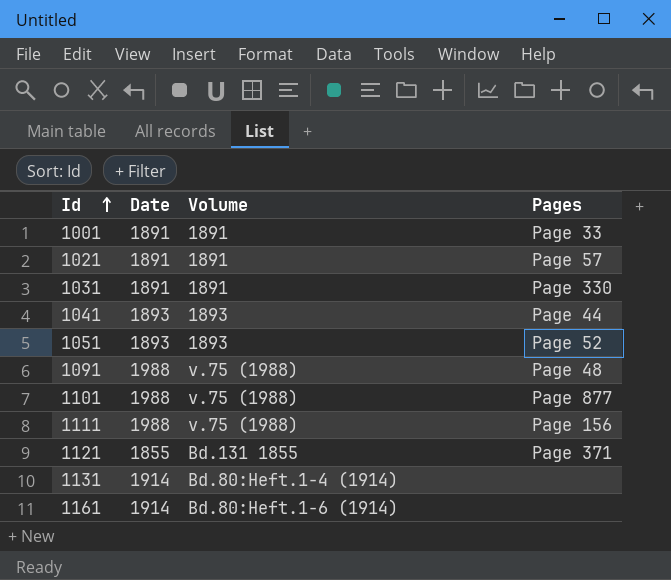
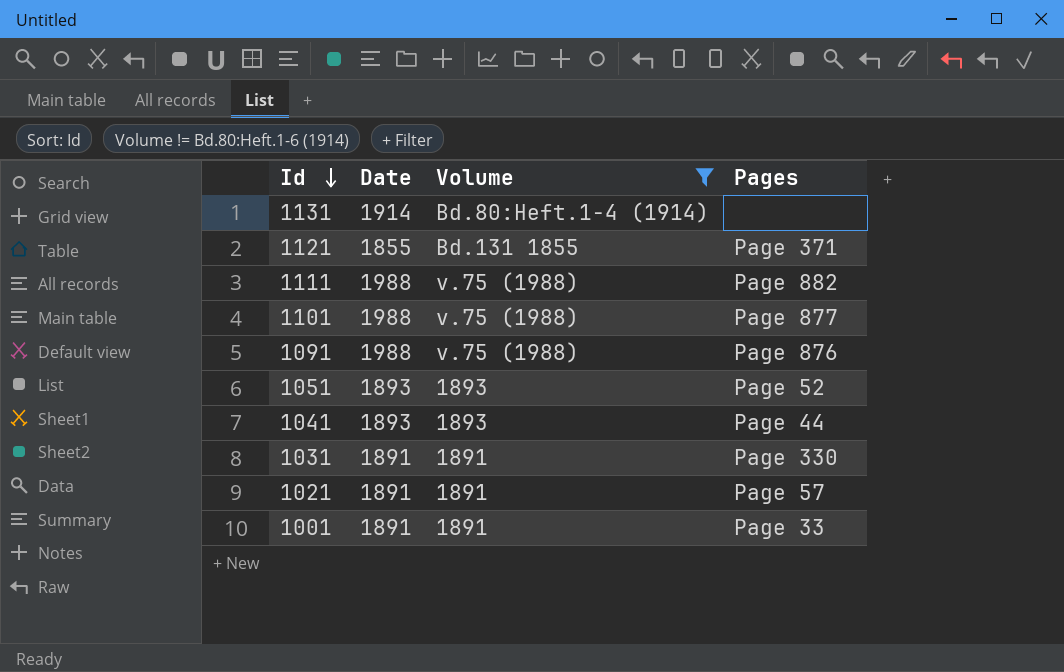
filter: none -> Volume != Bd.80:Heft.1-6 (1914)
row order: Id ascending -> Id descending
1111 | Pages: Page 156 -> Page 882
1091 | Pages: Page 48 -> Page 876

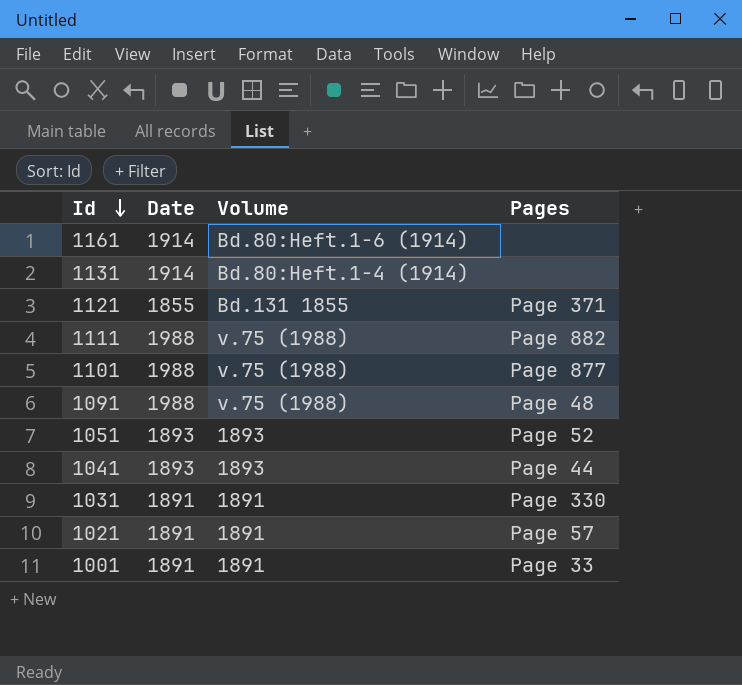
filter: Volume != Bd.80:Heft.1-6 (1914) -> none
1091 | Pages: Page 876 -> Page 48

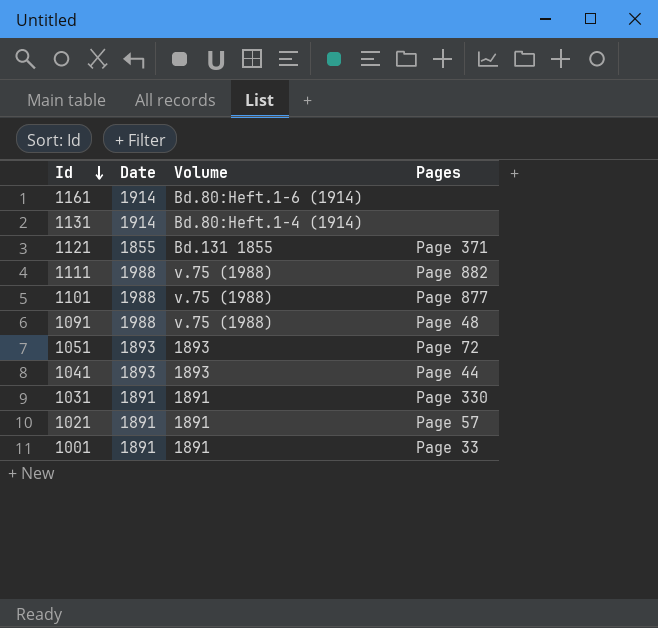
1051 | Pages: Page 52 -> Page 72

